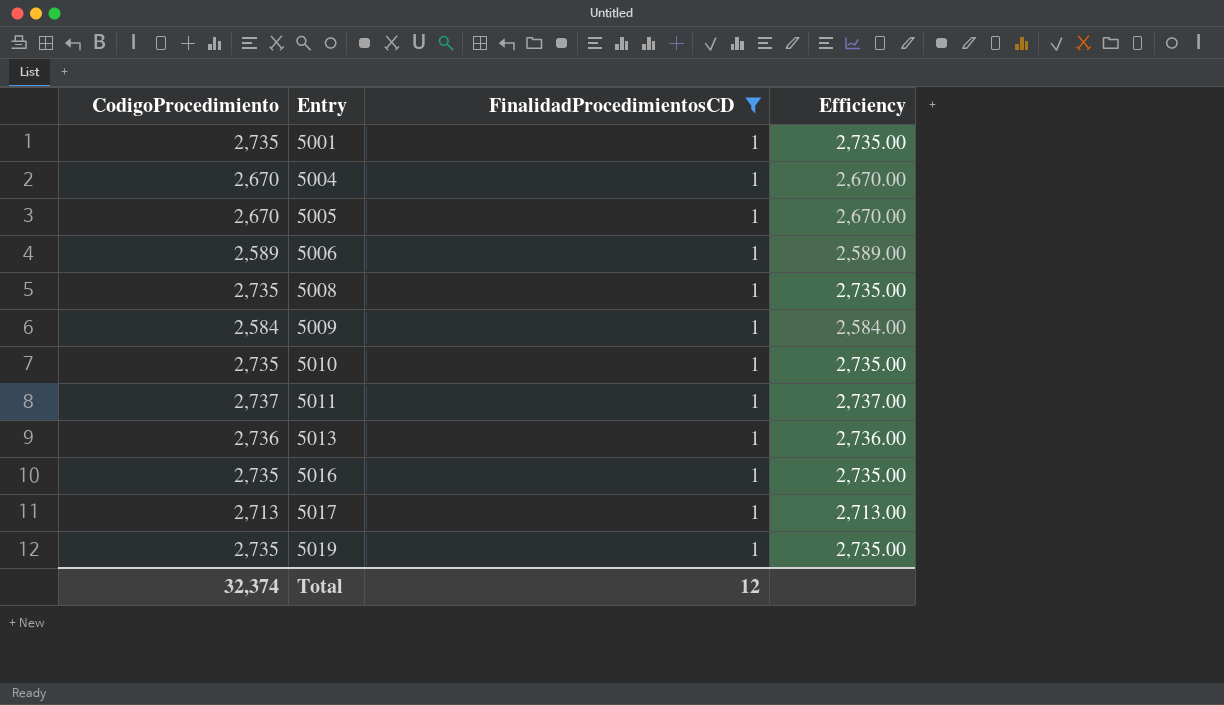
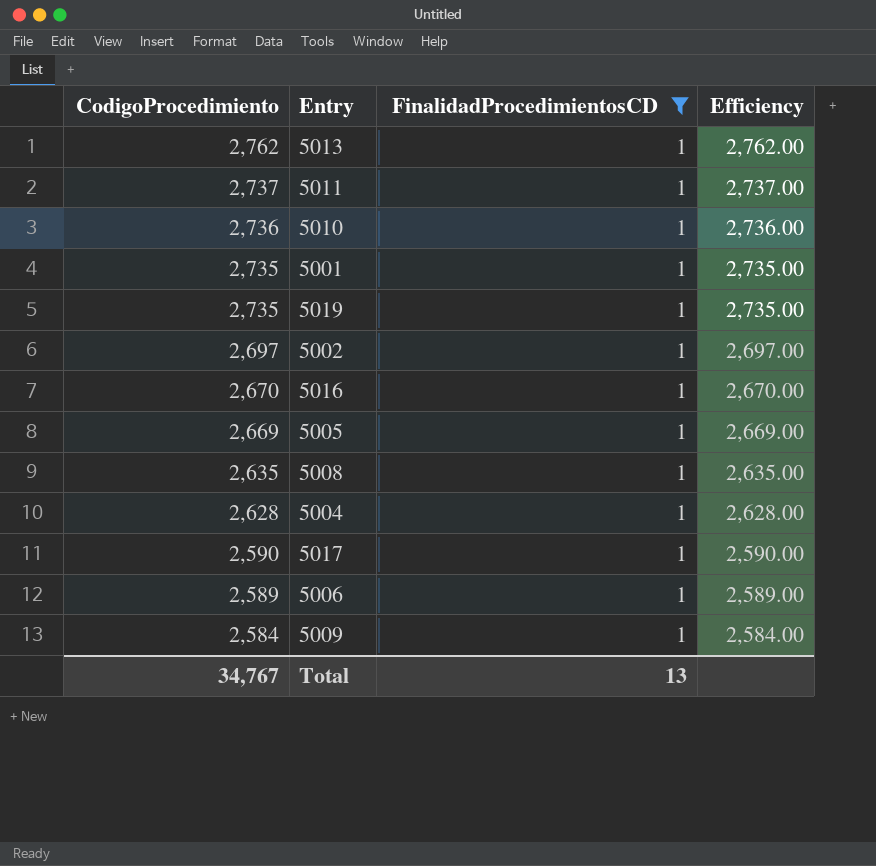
row order: Entry ascending -> CodigoProcedimiento descending
5013 | CodigoProcedimiento: 2,736 -> 2,762
5013 | Efficiency: 2,736.00 -> 2,762.00
5010 | CodigoProcedimiento: 2,735 -> 2,736
5010 | Efficiency: 2,735.00 -> 2,736.00
row 5002: none -> 2,697 | 1 | 2,697.00
5016 | CodigoProcedimiento: 2,735 -> 2,670
5016 | Efficiency: 2,735.00 -> 2,670.00
5005 | CodigoProcedimiento: 2,670 -> 2,669
5005 | Efficiency: 2,670.00 -> 2,669.00
5008 | CodigoProcedimiento: 2,735 -> 2,635
5008 | Efficiency: 2,735.00 -> 2,635.00
5004 | CodigoProcedimiento: 2,670 -> 2,628
5004 | Efficiency: 2,670.00 -> 2,628.00
5017 | CodigoProcedimiento: 2,713 -> 2,590
5017 | Efficiency: 2,713.00 -> 2,590.00
Total | CodigoProcedimiento: 32,374 -> 34,767
Total | FinalidadProcedimientosCD: 12 -> 13

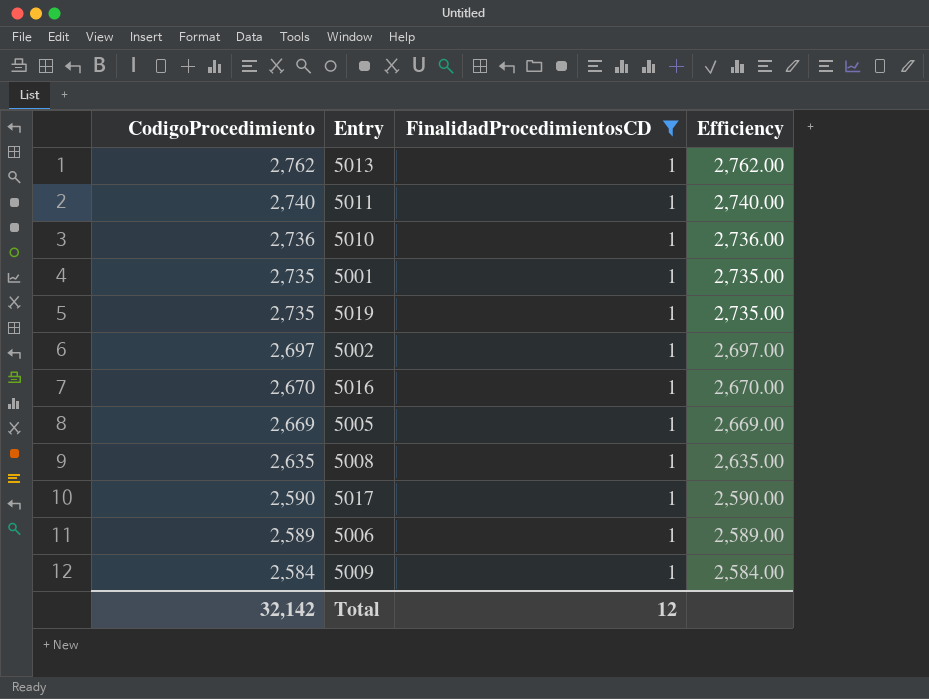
row 5004: 2,628 | 1 | 2,628.00 -> none
5011 | CodigoProcedimiento: 2,737 -> 2,740
5011 | Efficiency: 2,737.00 -> 2,740.00
Total | CodigoProcedimiento: 34,767 -> 32,142
Total | FinalidadProcedimientosCD: 13 -> 12

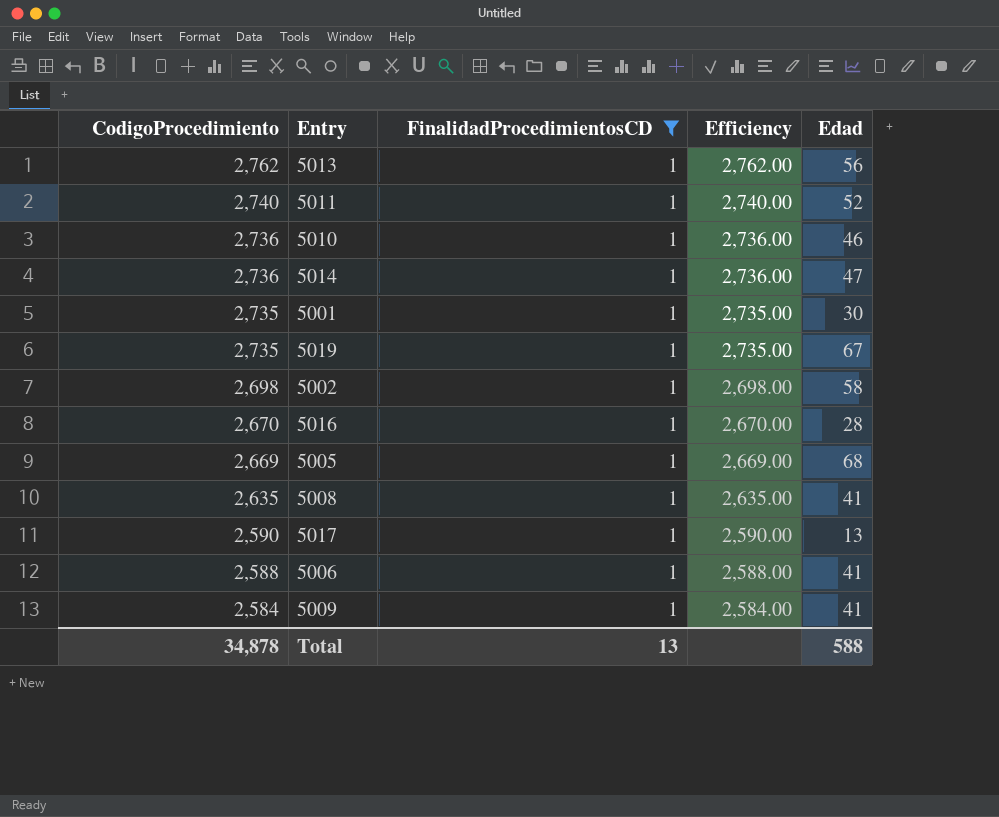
column Edad | position: none -> 5
row 5014: none -> 2,736 | 1 | 2,736.00 | 47
5002 | CodigoProcedimiento: 2,697 -> 2,698
5002 | Efficiency: 2,697.00 -> 2,698.00
5006 | CodigoProcedimiento: 2,589 -> 2,588
5006 | Efficiency: 2,589.00 -> 2,588.00
Total | CodigoProcedimiento: 32,142 -> 34,878
Total | FinalidadProcedimientosCD: 12 -> 13

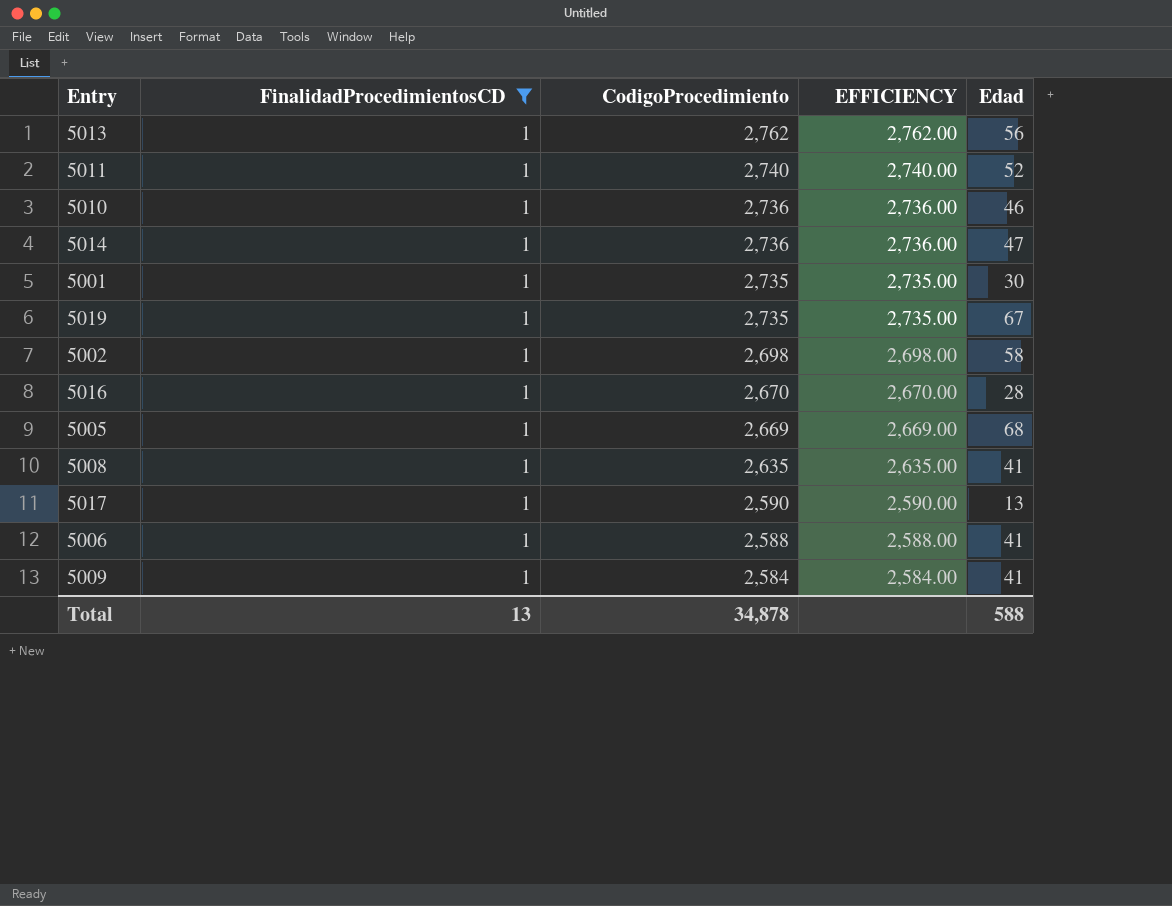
column CodigoProcedimiento | position: 1 -> 3
column name: Efficiency -> EFFICIENCY

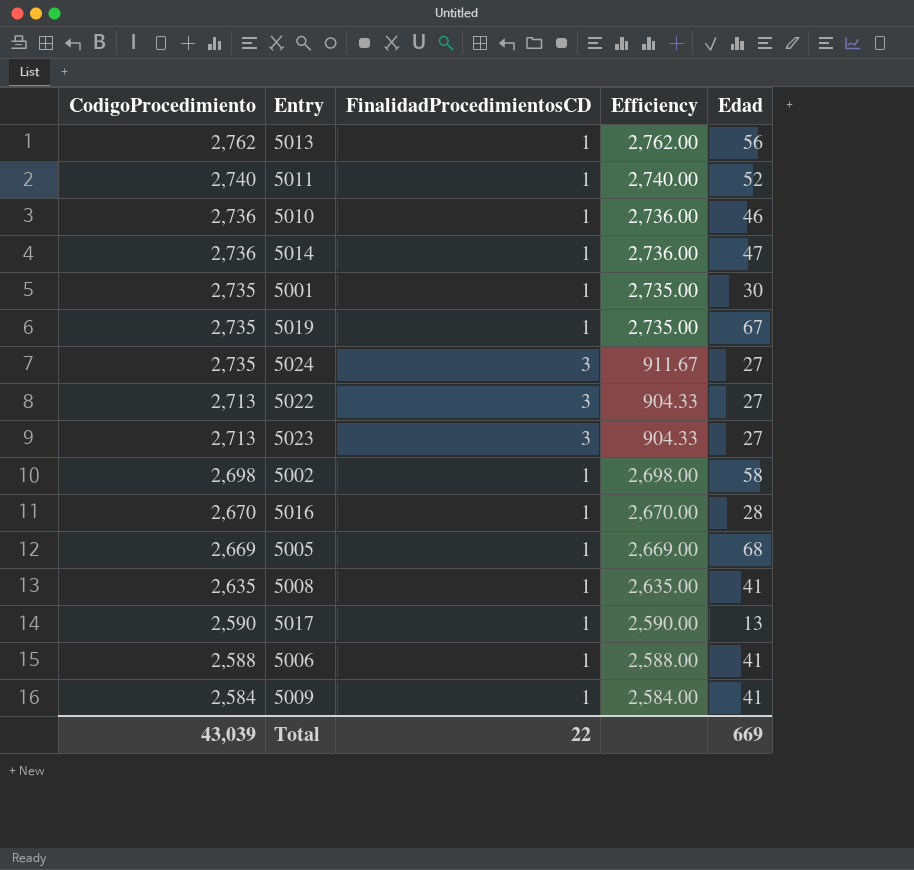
filter: FinalidadProcedimientosCD = 1 -> none
column CodigoProcedimiento | position: 3 -> 1
column name: EFFICIENCY -> Efficiency
Total | CodigoProcedimiento: 34,878 -> 43,039
Total | FinalidadProcedimientosCD: 13 -> 22
Total | Edad: 588 -> 669

